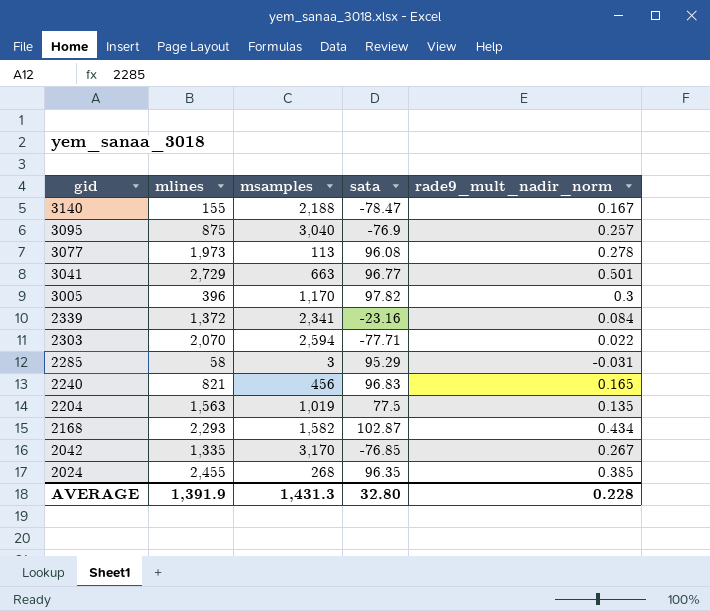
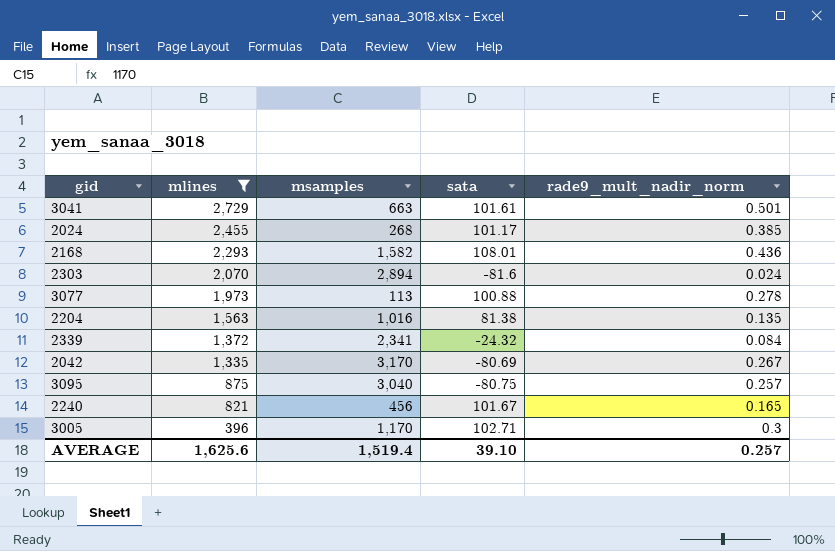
filter: none -> mlines >= 396
row order: gid descending -> mlines descending
3041 | sata: 96.77 -> 101.61
2024 | sata: 96.35 -> 101.17
2168 | sata: 102.87 -> 108.01
2168 | rade9_mult_nadir_norm: 0.434 -> 0.436
2303 | msamples: 2,594 -> 2,894
2303 | sata: -77.71 -> -81.6
2303 | rade9_mult_nadir_norm: 0.022 -> 0.024
3077 | sata: 96.08 -> 100.88
2204 | msamples: 1,019 -> 1,016
2204 | sata: 77.5 -> 81.38
2339 | sata: -23.16 -> -24.32
2042 | sata: -76.85 -> -80.69
3095 | sata: -76.9 -> -80.75
2240 | sata: 96.83 -> 101.67
3005 | sata: 97.82 -> 102.71
AVERAGE | mlines: 1,391.9 -> 1,625.6
AVERAGE | msamples: 1,431.3 -> 1,519.4
AVERAGE | sata: 32.80 -> 39.10
AVERAGE | rade9_mult_nadir_norm: 0.228 -> 0.257

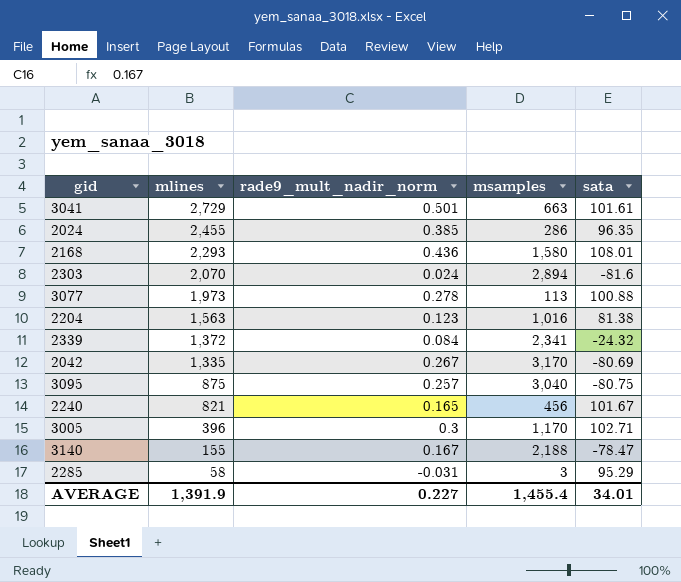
filter: mlines >= 396 -> none
column rade9_mult_nadir_norm | position: 5 -> 3
2024 | msamples: 268 -> 286
2024 | sata: 101.17 -> 96.35
2168 | msamples: 1,582 -> 1,580
2204 | rade9_mult_nadir_norm: 0.135 -> 0.123
AVERAGE | mlines: 1,625.6 -> 1,391.9
AVERAGE | rade9_mult_nadir_norm: 0.257 -> 0.227
AVERAGE | msamples: 1,519.4 -> 1,455.4
AVERAGE | sata: 39.10 -> 34.01

